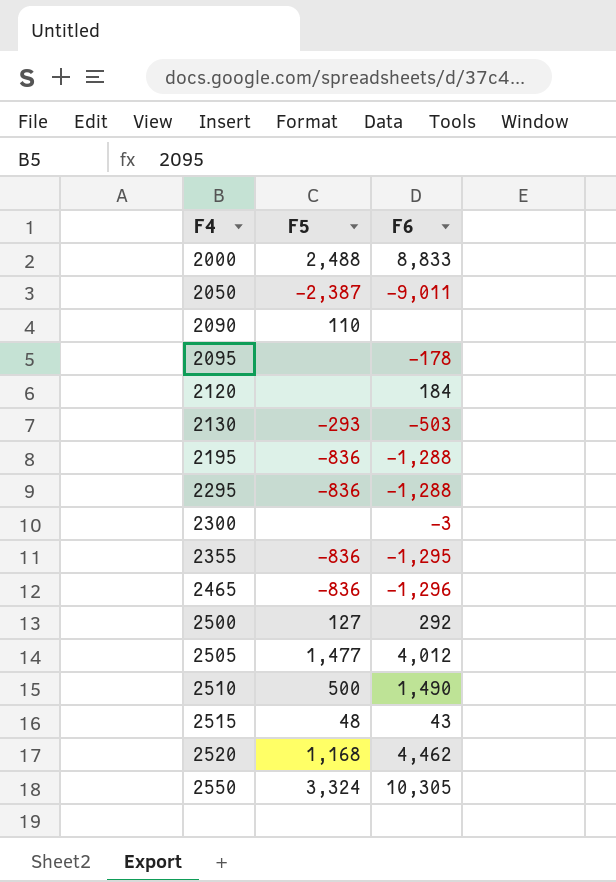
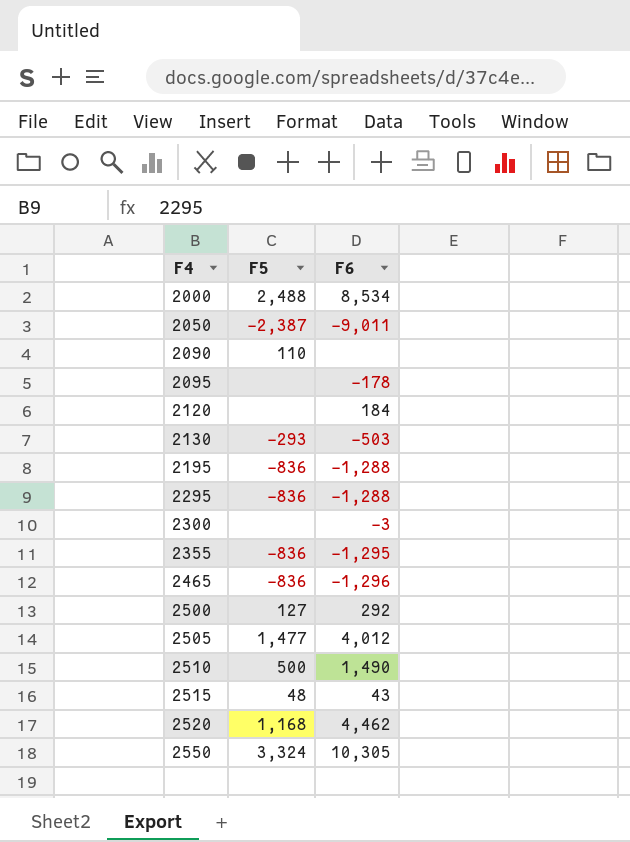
2000 | F6: 8,833 -> 8,534

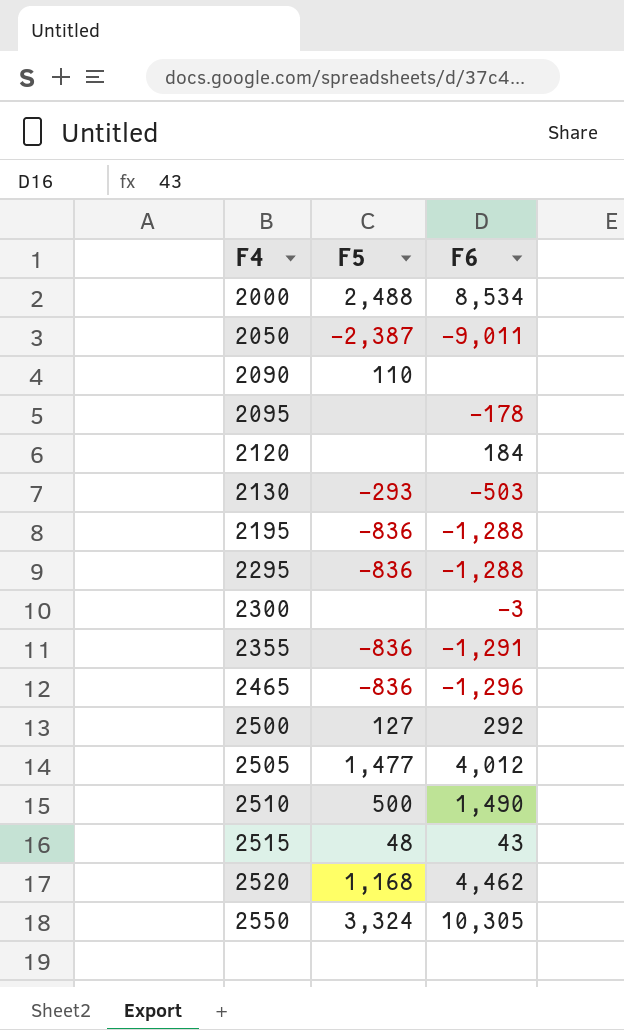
2355 | F6: -1,295 -> -1,291

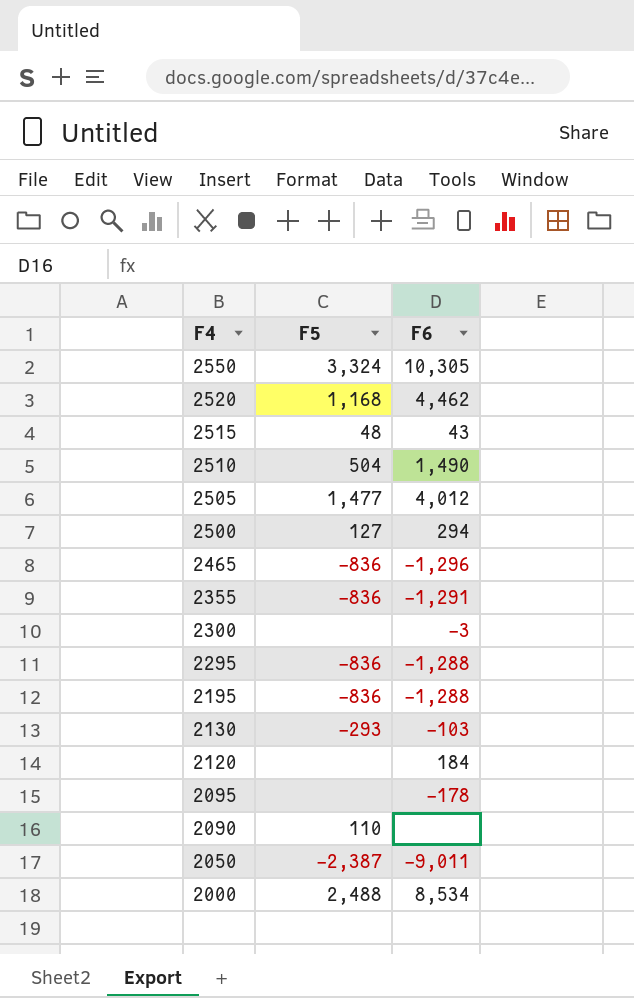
row order: F4 ascending -> F4 descending
2510 | F5: 500 -> 504
2500 | F6: 292 -> 294
2130 | F6: -503 -> -103

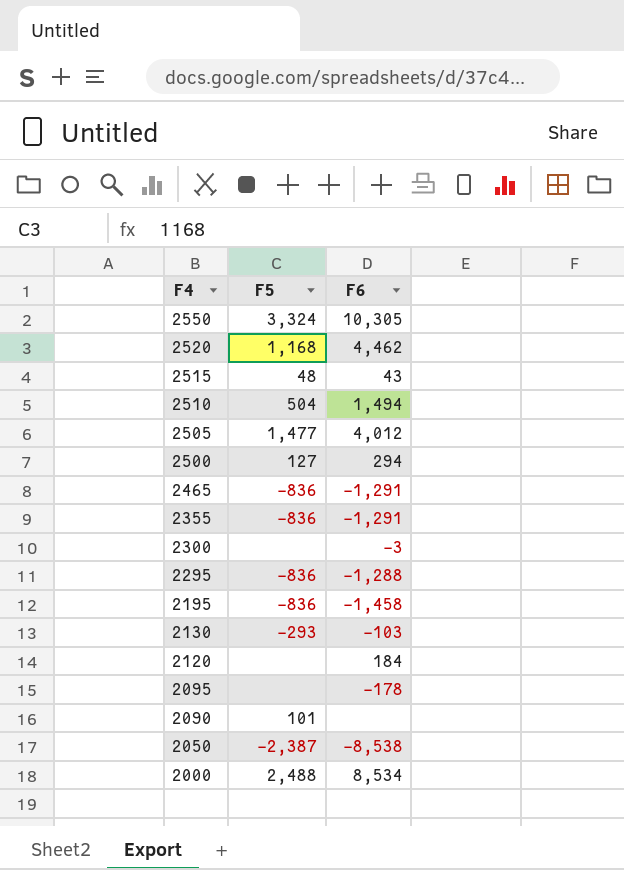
2510 | F6: 1,490 -> 1,494
2465 | F6: -1,296 -> -1,291
2195 | F6: -1,288 -> -1,458
2090 | F5: 110 -> 101
2050 | F6: -9,011 -> -8,538

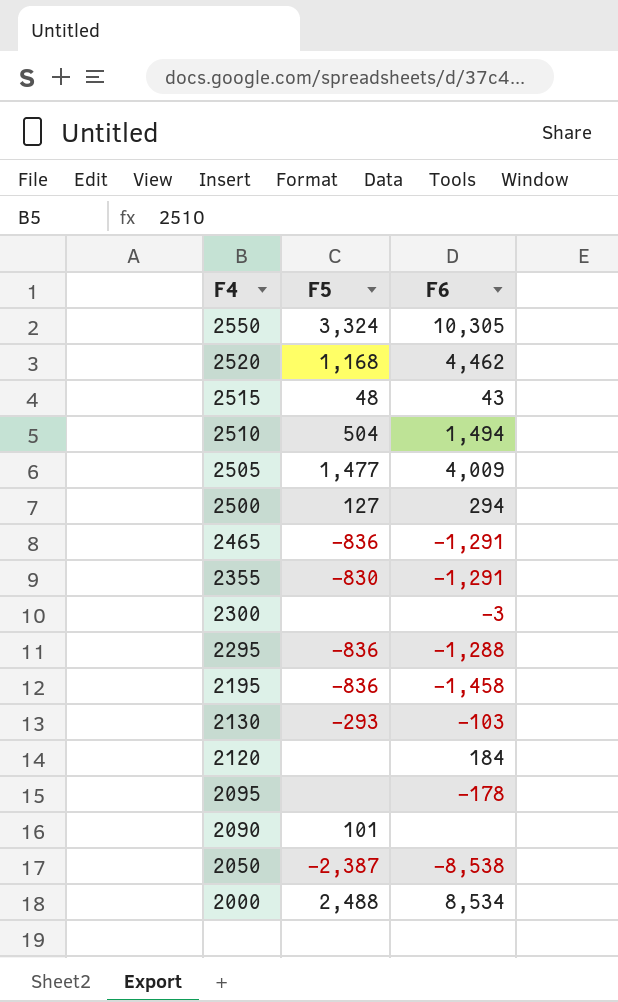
2505 | F6: 4,012 -> 4,009
2355 | F5: -836 -> -830

